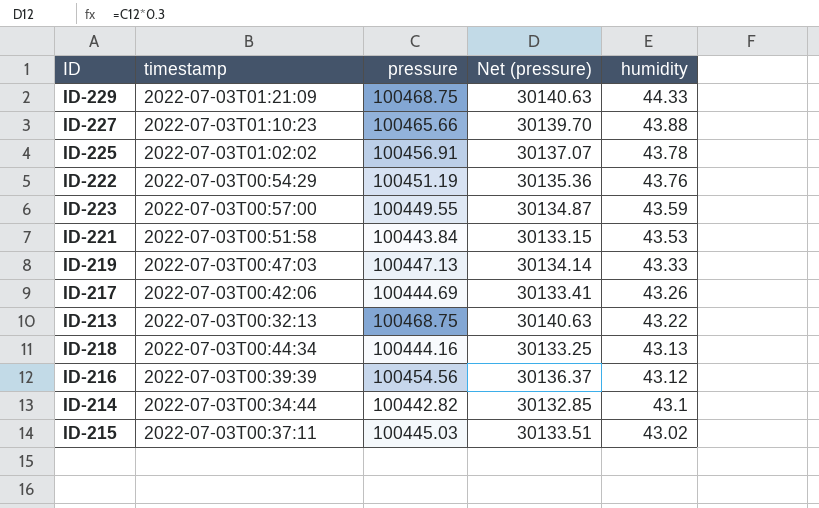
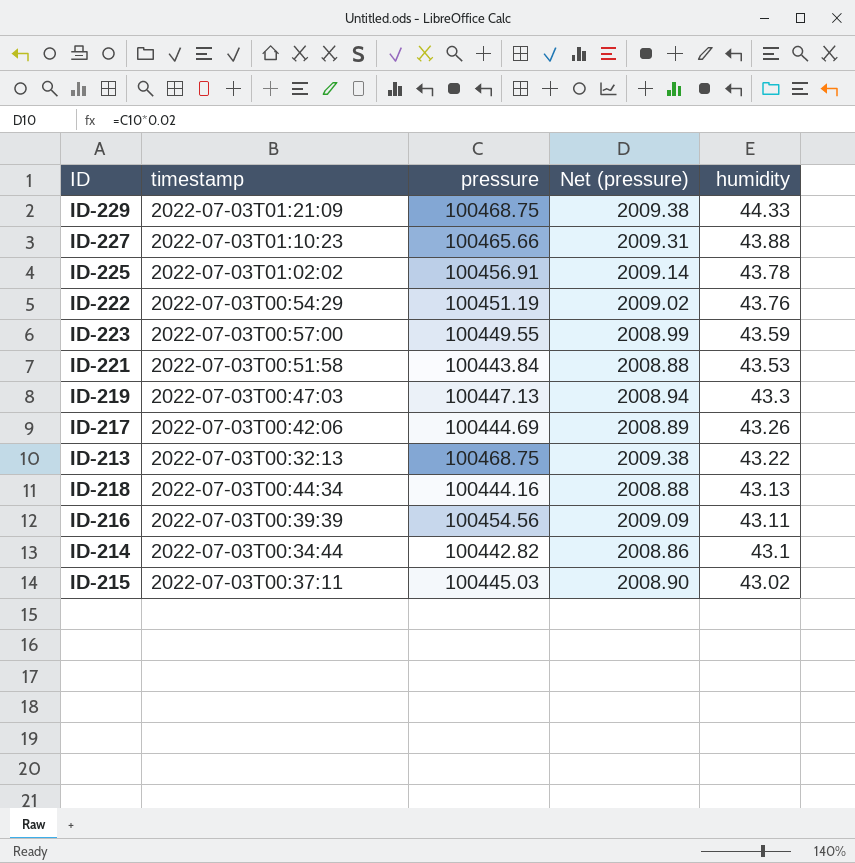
column Net (pressure) | formula: [pressure] * 0.3 -> [pressure] * 0.02
ID-219 | humidity: 43.33 -> 43.3
ID-216 | humidity: 43.12 -> 43.11

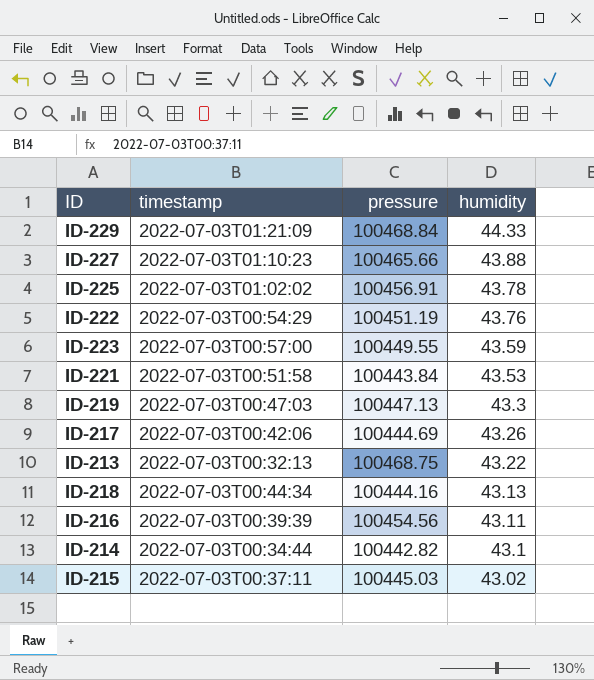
column Net (pressure) | formula: [pressure] * 0.02 -> none
ID-229 | pressure: 100468.75 -> 100468.84

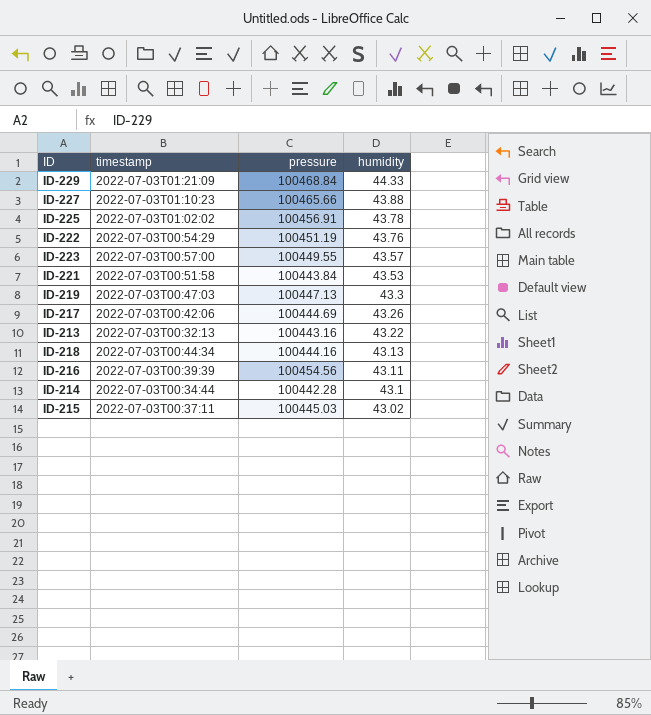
ID-223 | humidity: 43.59 -> 43.57
ID-213 | pressure: 100468.75 -> 100443.16
ID-214 | pressure: 100442.82 -> 100442.28

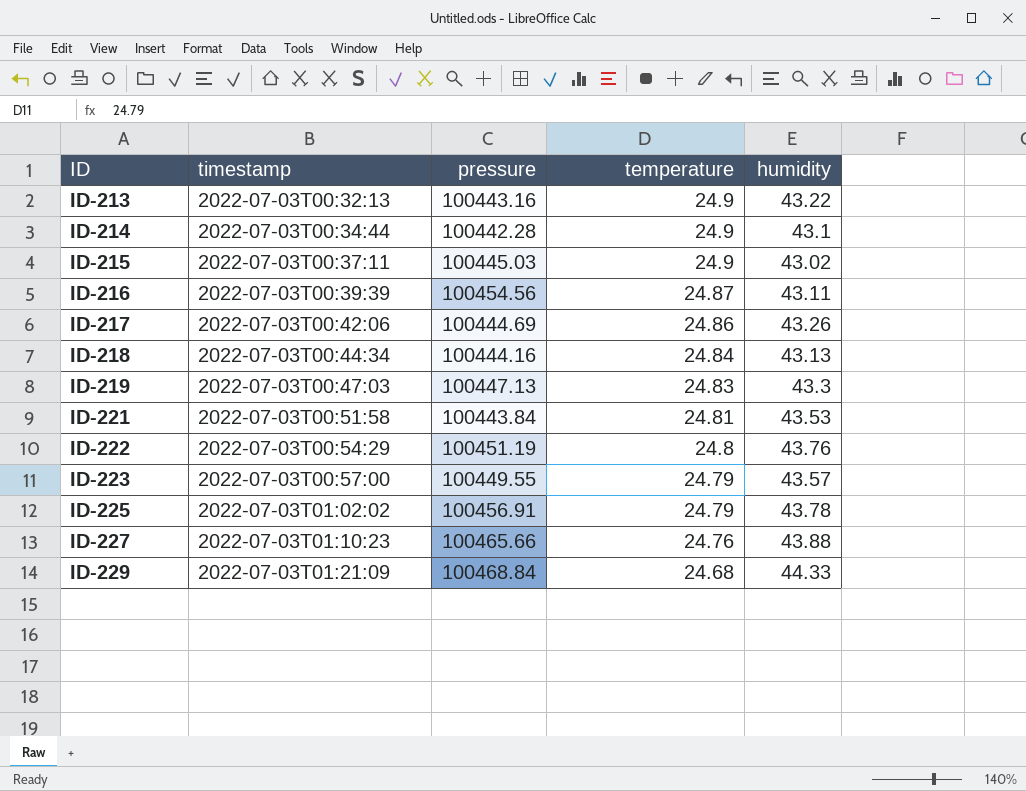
row order: humidity descending -> ID ascending
column temperature | position: none -> 4

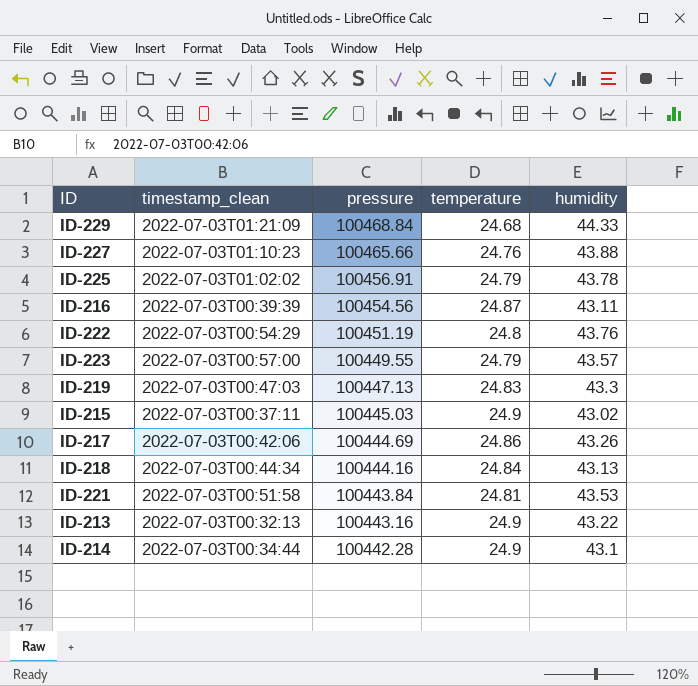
row order: ID ascending -> pressure descending
column name: timestamp -> timestamp_clean

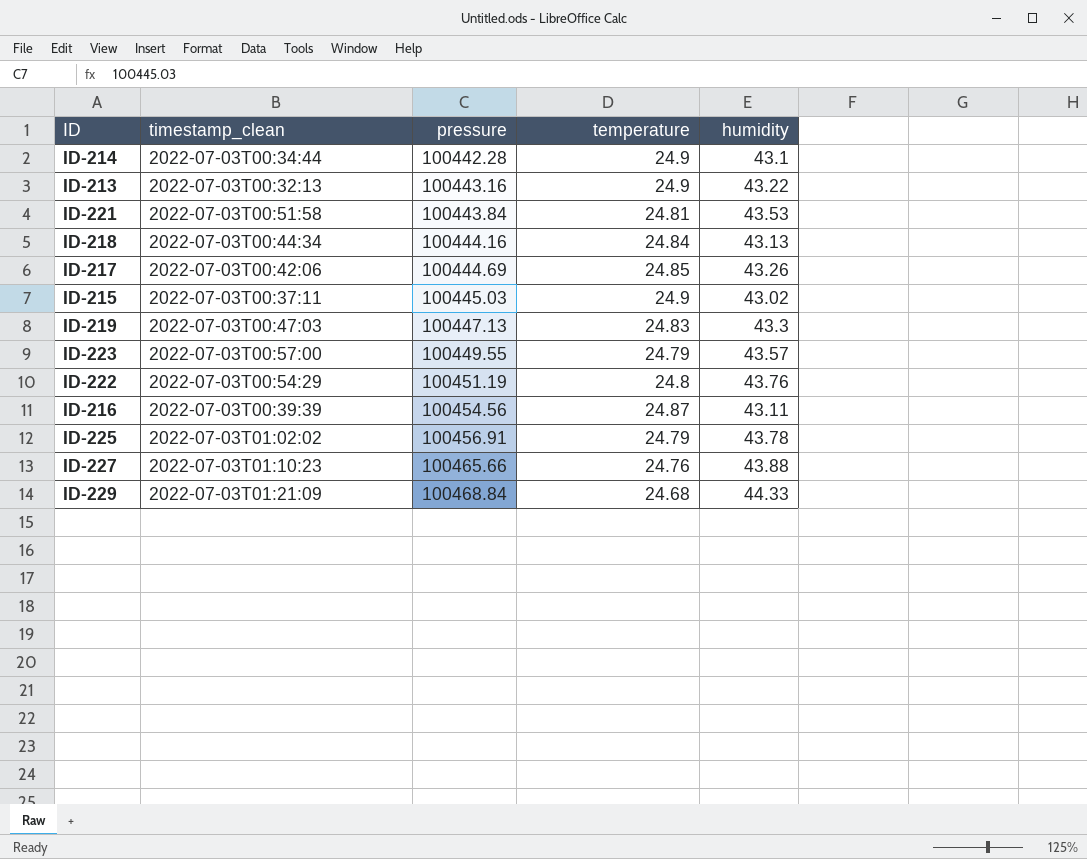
row order: pressure descending -> pressure ascending
ID-217 | temperature: 24.86 -> 24.85

